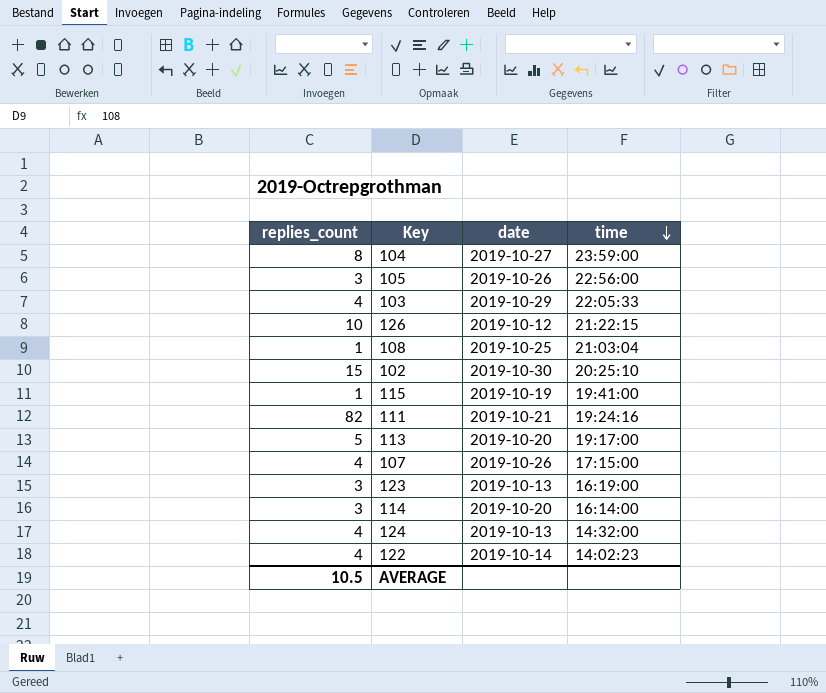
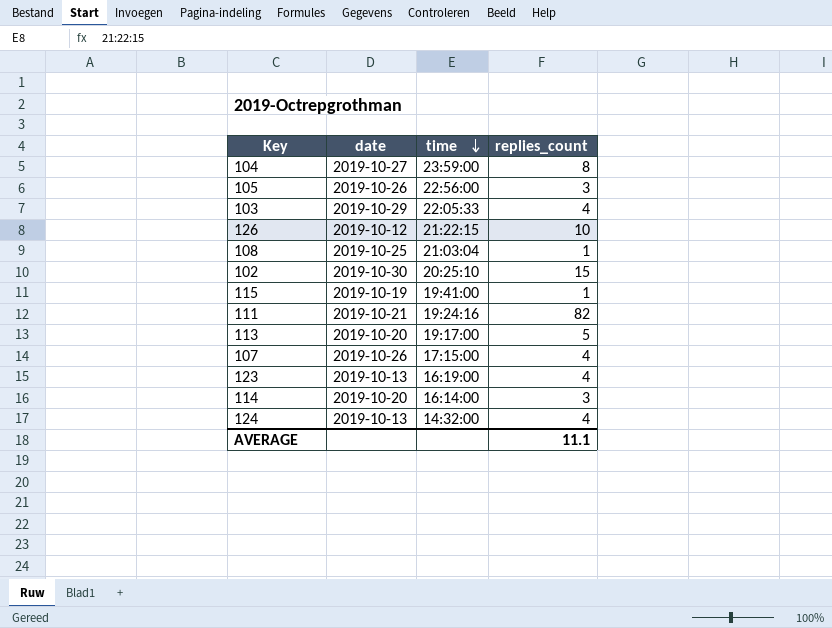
column replies_count | position: 1 -> 4
row 122: 4 | 2019-10-14 | 14:02:23 -> none
123 | replies_count: 3 -> 4
AVERAGE | replies_count: 10.5 -> 11.1

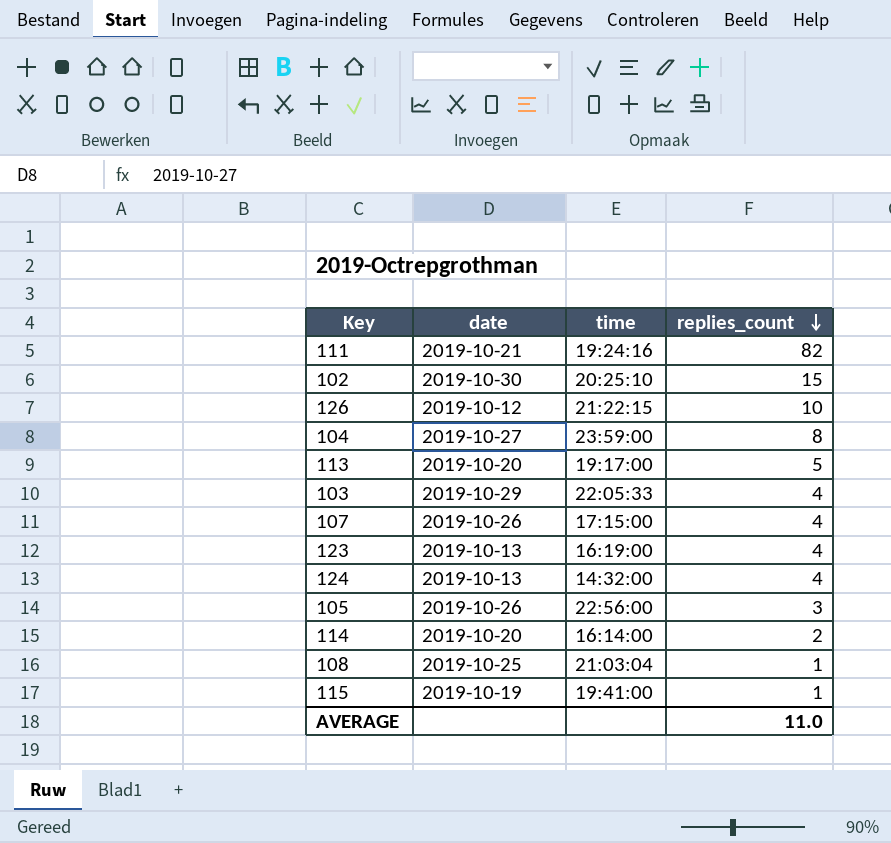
row order: time descending -> replies_count descending
114 | replies_count: 3 -> 2
AVERAGE | replies_count: 11.1 -> 11.0

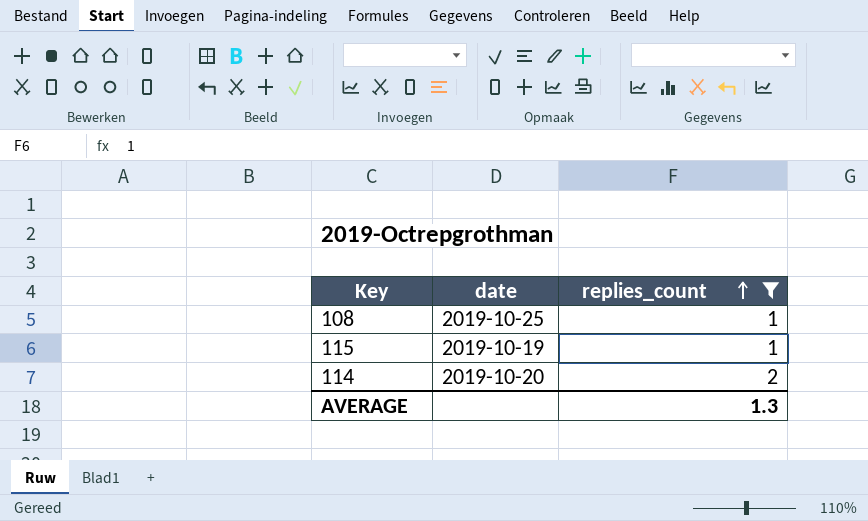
filter: none -> replies_count <= 2
row order: replies_count descending -> replies_count ascending
column time | position: 3 -> none
AVERAGE | replies_count: 11.0 -> 1.3

